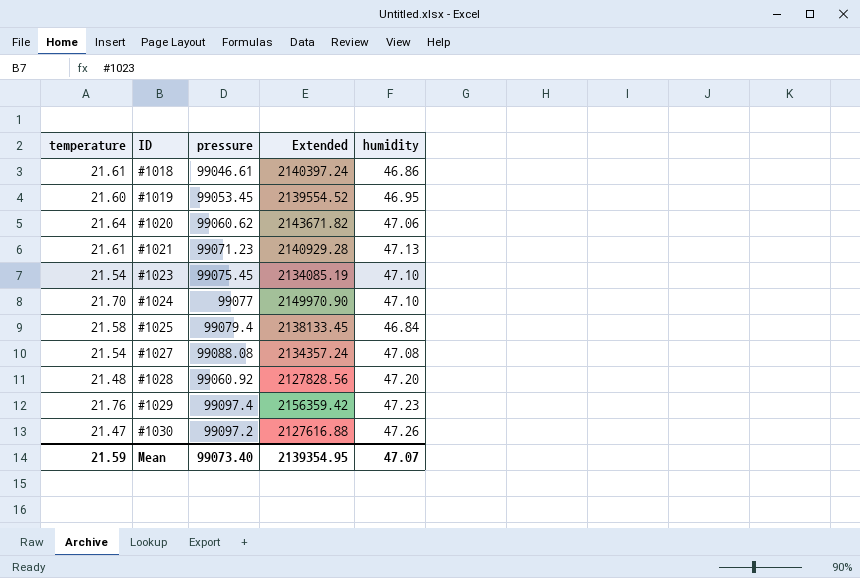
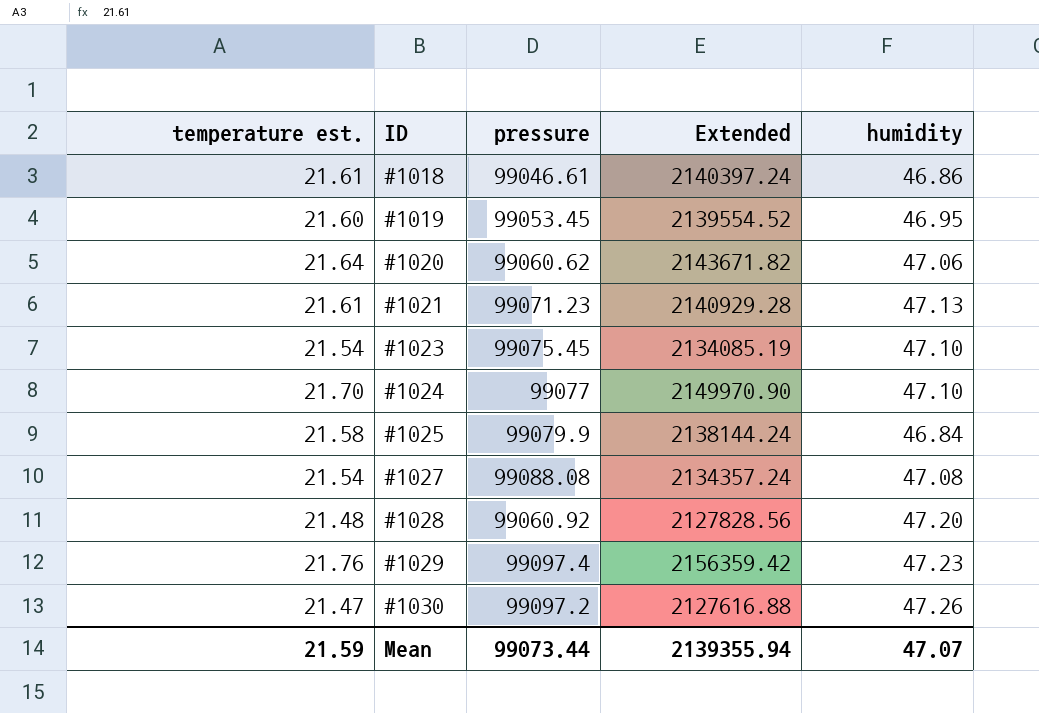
column name: temperature -> temperature est.
#1025 | pressure: 99079.4 -> 99079.9
#1025 | Extended: 2138133.45 -> 2138144.24
Mean | pressure: 99073.40 -> 99073.44
Mean | Extended: 2139354.95 -> 2139355.94

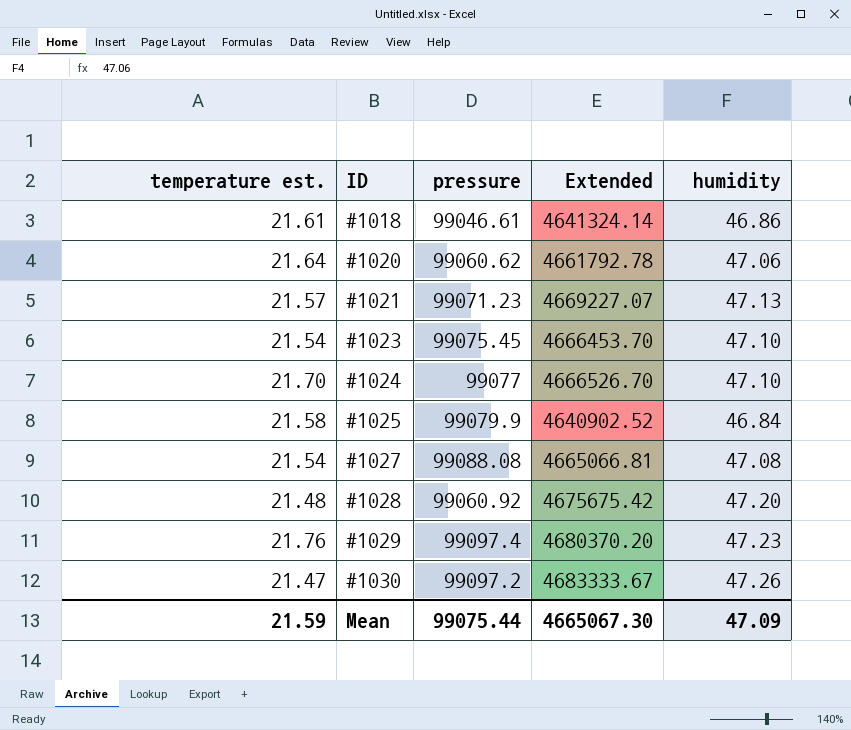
column Extended | formula: [temperature est.] * [pressure] -> [pressure] * [humidity]
row #1019: 21.60 | 99053.45 | 2139554.52 | 46.95 -> none
#1021 | temperature est.: 21.61 -> 21.57
Mean | pressure: 99073.44 -> 99075.44
Mean | Extended: 2139355.94 -> 4665067.30
Mean | humidity: 47.07 -> 47.09

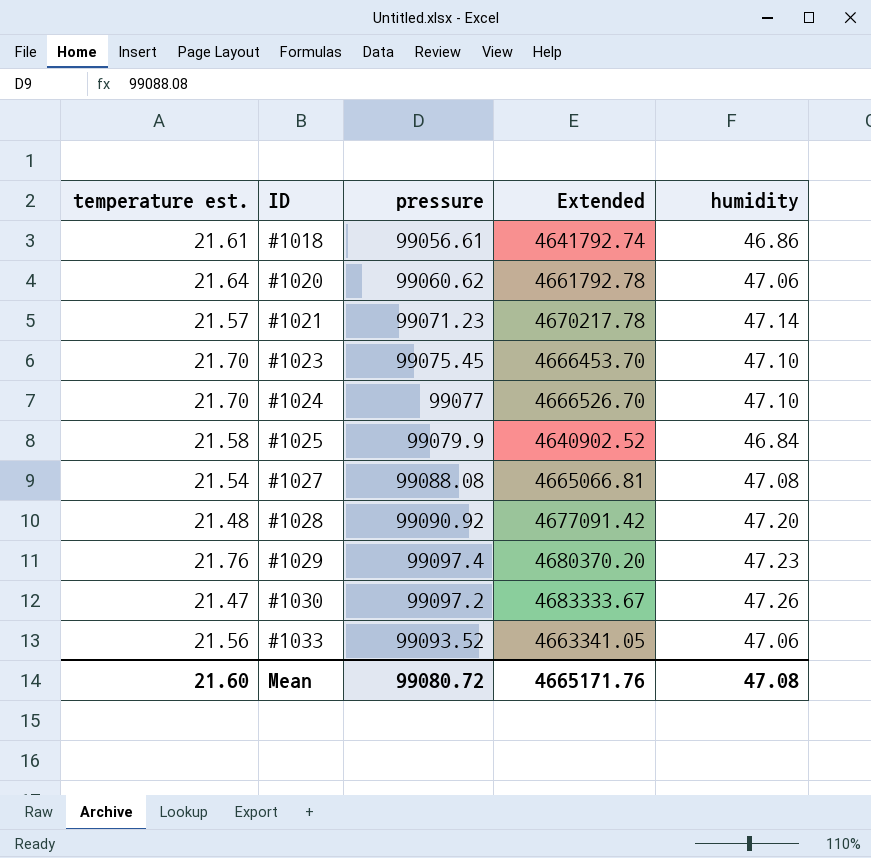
#1018 | pressure: 99046.61 -> 99056.61
#1018 | Extended: 4641324.14 -> 4641792.74
#1021 | Extended: 4669227.07 -> 4670217.78
#1021 | humidity: 47.13 -> 47.14
#1023 | temperature est.: 21.54 -> 21.70
#1028 | pressure: 99060.92 -> 99090.92
#1028 | Extended: 4675675.42 -> 4677091.42
row #1033: none -> 21.56 | 99093.52 | 4663341.05 | 47.06
Mean | temperature est.: 21.59 -> 21.60
Mean | pressure: 99075.44 -> 99080.72
Mean | Extended: 4665067.30 -> 4665171.76
Mean | humidity: 47.09 -> 47.08

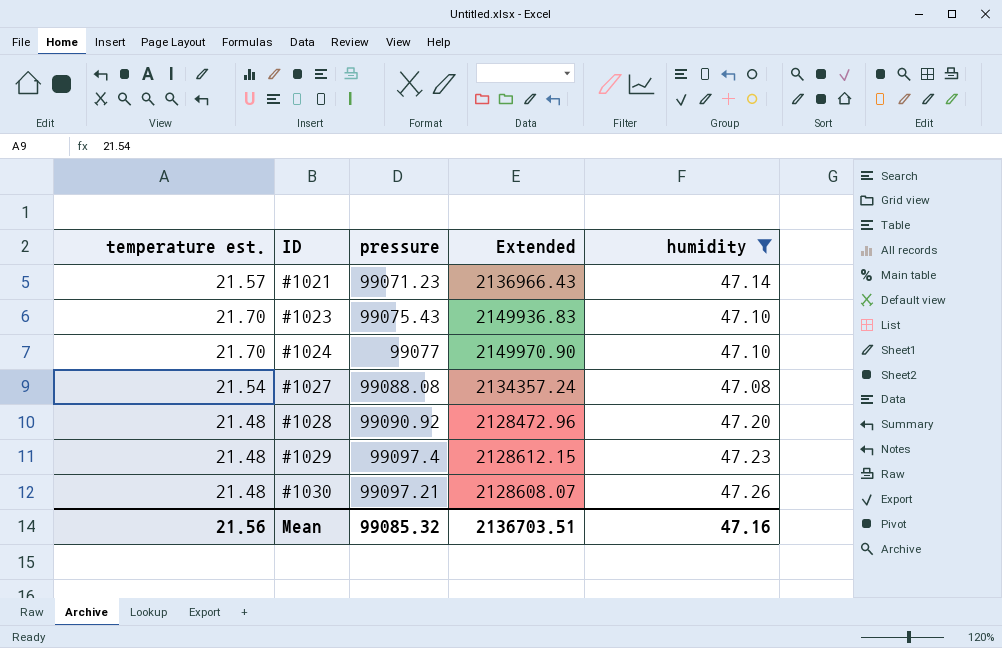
filter: none -> humidity >= 47.08
column Extended | formula: [pressure] * [humidity] -> [temperature est.] * [pressure]
#1023 | pressure: 99075.45 -> 99075.43
#1029 | temperature est.: 21.76 -> 21.48
#1030 | temperature est.: 21.47 -> 21.48
#1030 | pressure: 99097.2 -> 99097.21
Mean | temperature est.: 21.60 -> 21.56
Mean | pressure: 99080.72 -> 99085.32
Mean | Extended: 4665171.76 -> 2136703.51
Mean | humidity: 47.08 -> 47.16

